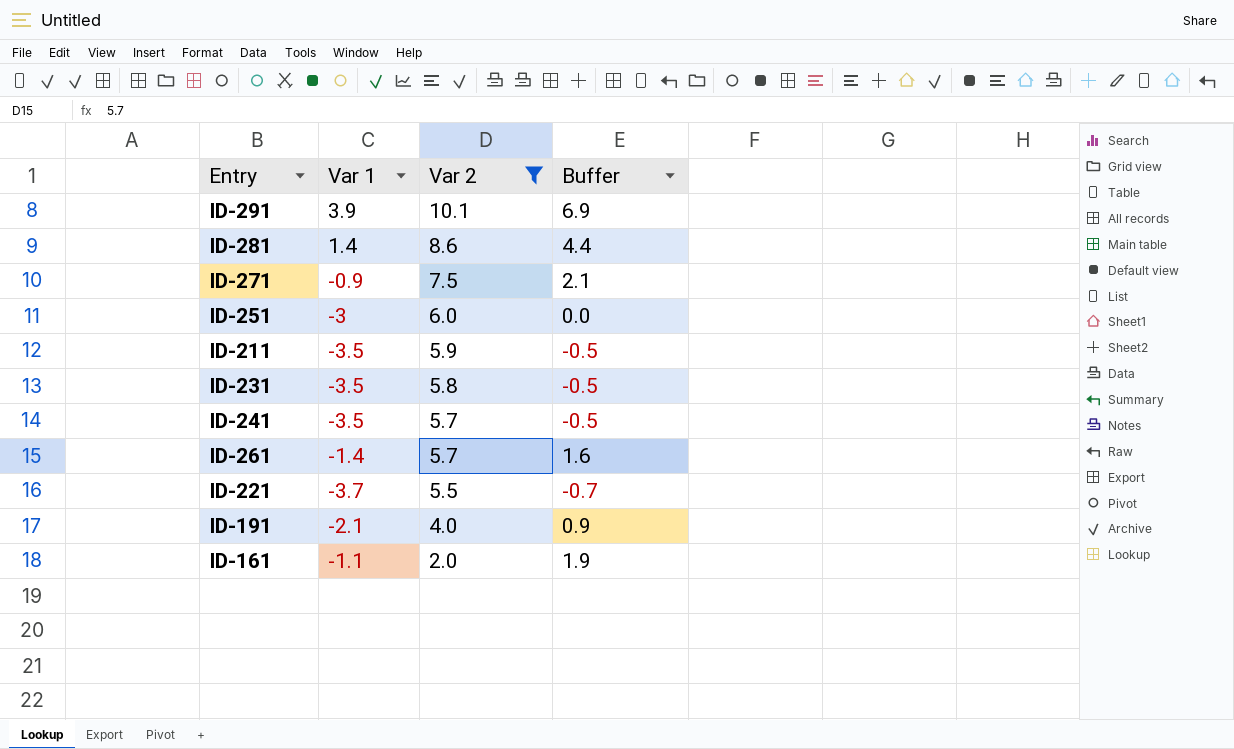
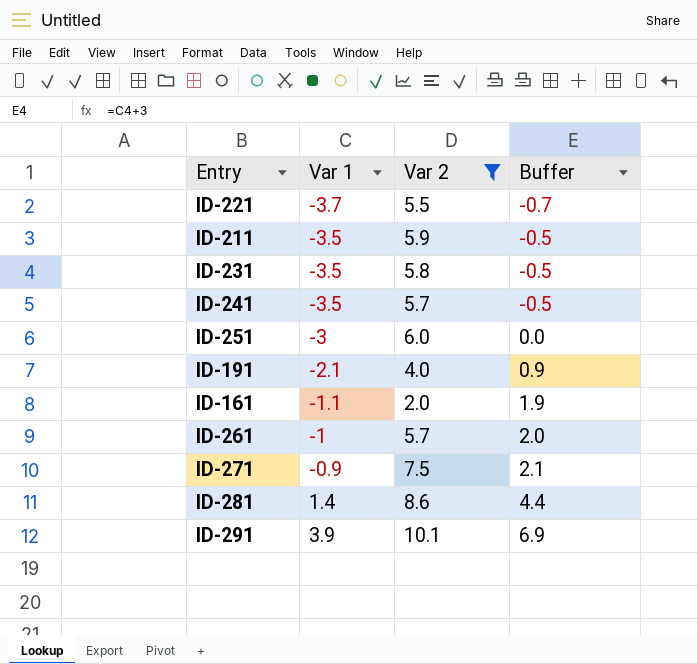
row order: Var 2 descending -> Var 1 ascending
ID-261 | Var 1: -1.4 -> -1
ID-261 | Buffer: 1.6 -> 2.0

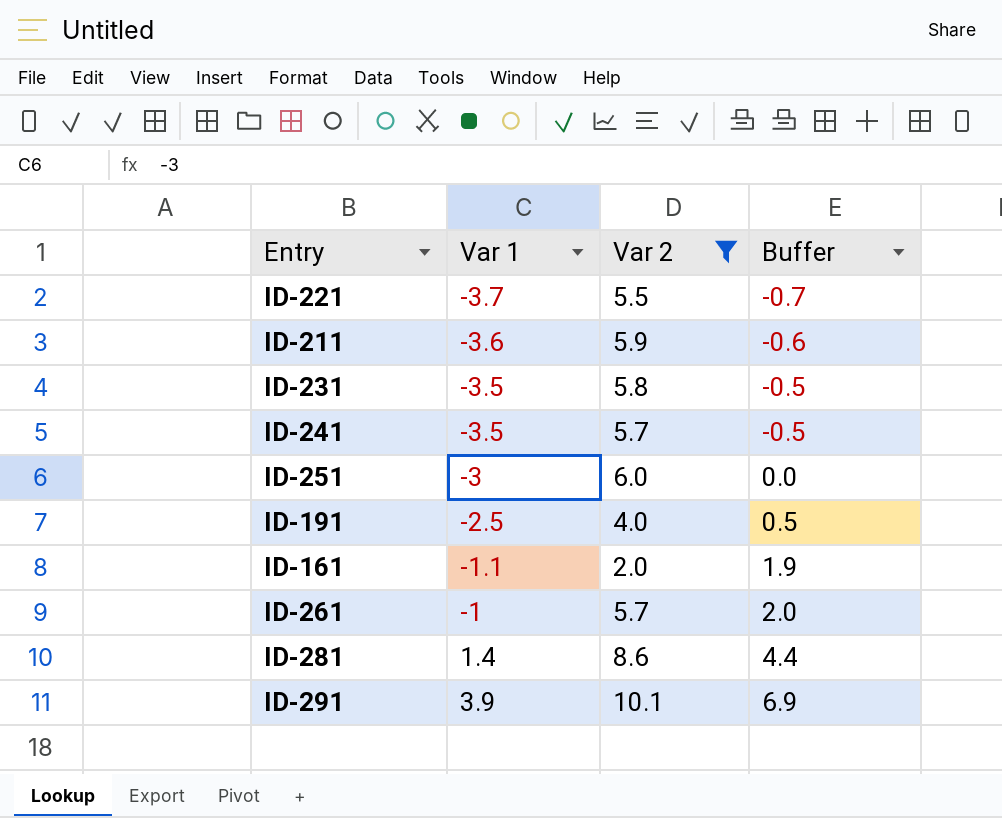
row ID-271: -0.9 | 7.5 | 2.1 -> none
ID-211 | Var 1: -3.5 -> -3.6
ID-211 | Buffer: -0.5 -> -0.6
ID-191 | Var 1: -2.1 -> -2.5
ID-191 | Buffer: 0.9 -> 0.5

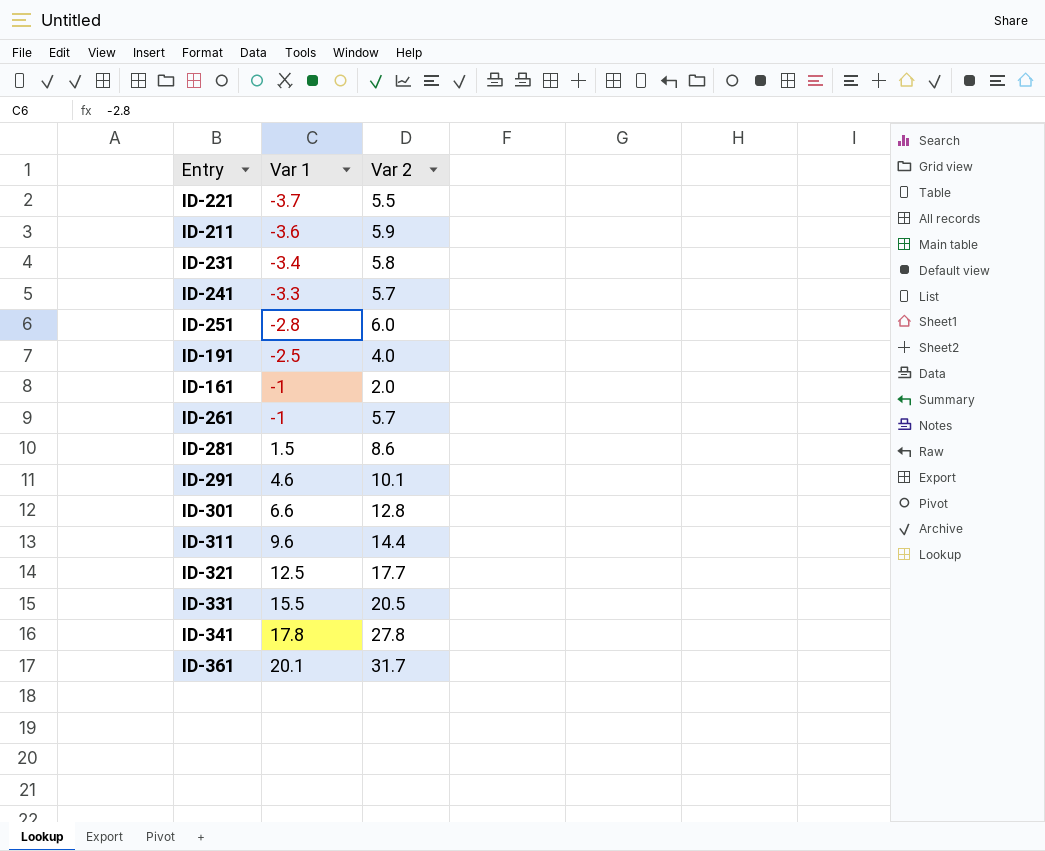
filter: Var 2 <= 10.1 -> none
column Buffer | formula: [Var 1] + 3 -> none
ID-231 | Var 1: -3.5 -> -3.4
ID-241 | Var 1: -3.5 -> -3.3
ID-251 | Var 1: -3 -> -2.8
ID-161 | Var 1: -1.1 -> -1
ID-281 | Var 1: 1.4 -> 1.5
ID-291 | Var 1: 3.9 -> 4.6

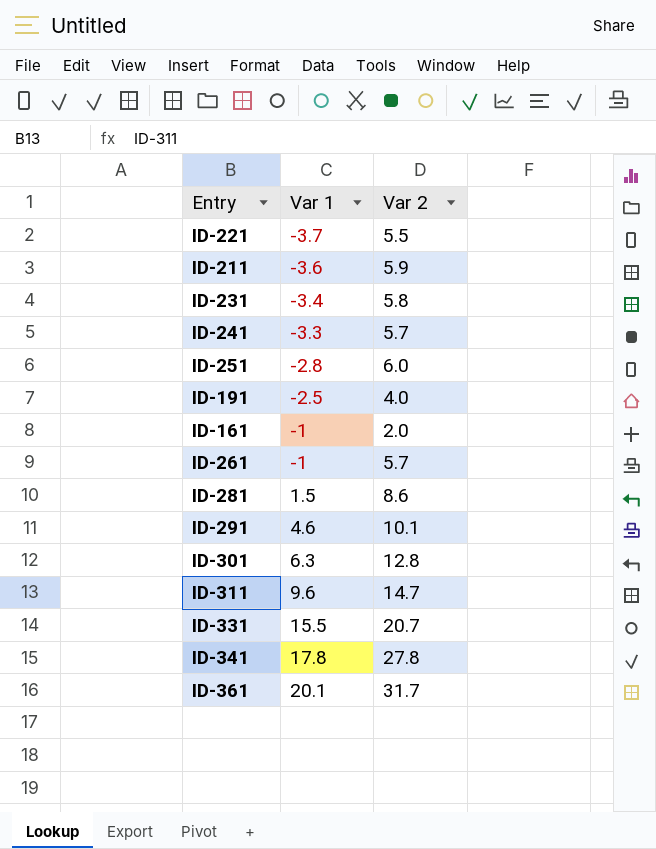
row ID-321: 12.5 | 17.7 -> none
ID-301 | Var 1: 6.6 -> 6.3
ID-311 | Var 2: 14.4 -> 14.7
ID-331 | Var 2: 20.5 -> 20.7

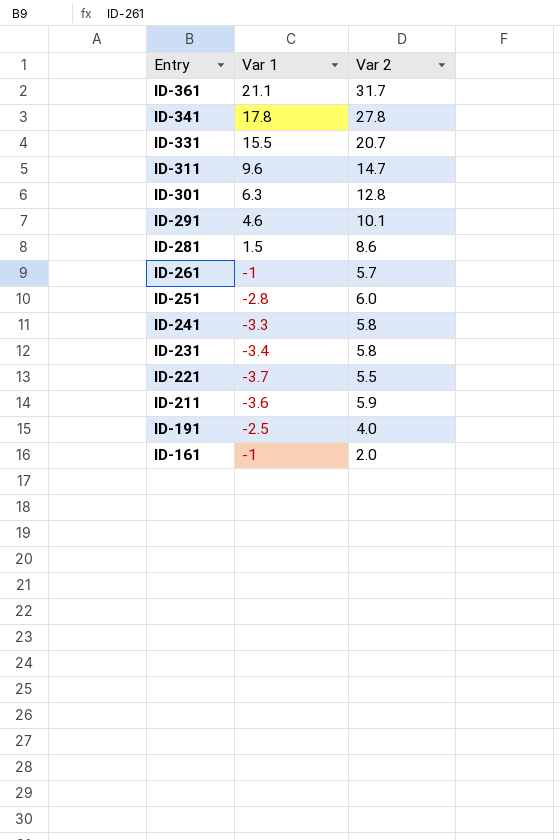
row order: Var 1 ascending -> Entry descending
ID-361 | Var 1: 20.1 -> 21.1
ID-241 | Var 2: 5.7 -> 5.8

